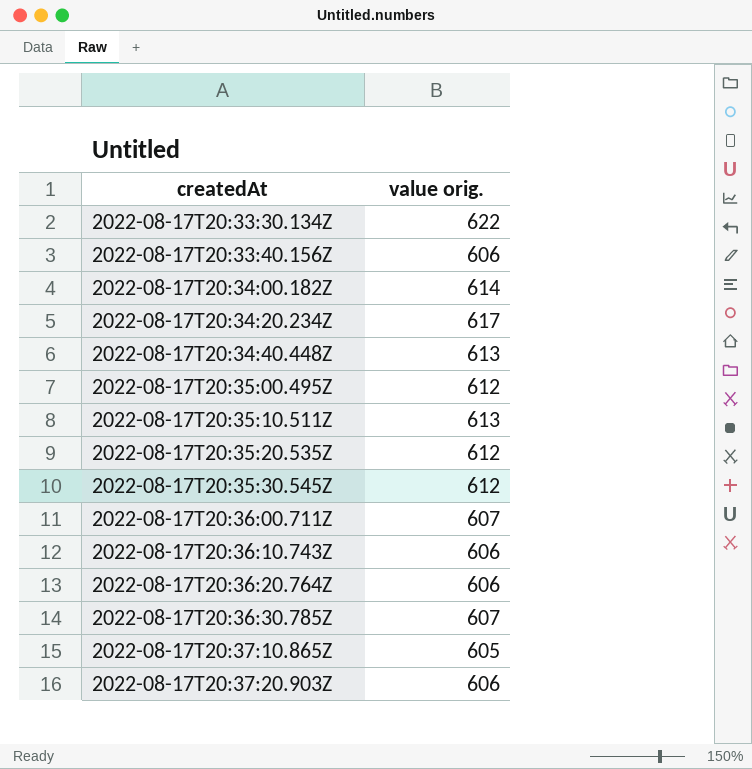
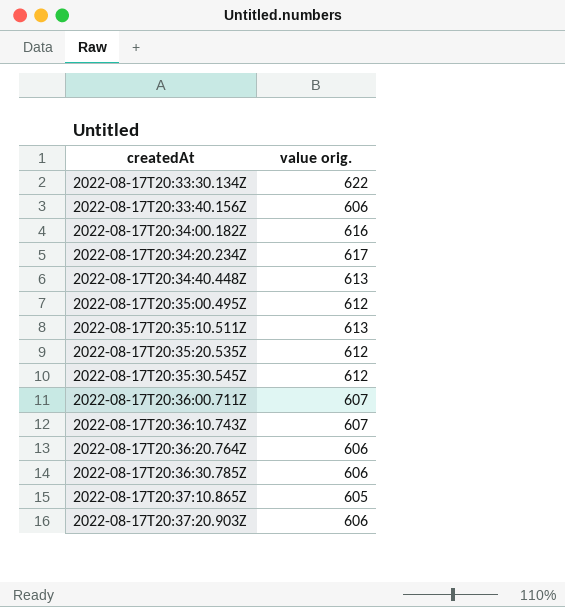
2022-08-17T20:34:00.182Z | value orig.: 614 -> 616
2022-08-17T20:36:10.743Z | value orig.: 606 -> 607
2022-08-17T20:36:30.785Z | value orig.: 607 -> 606

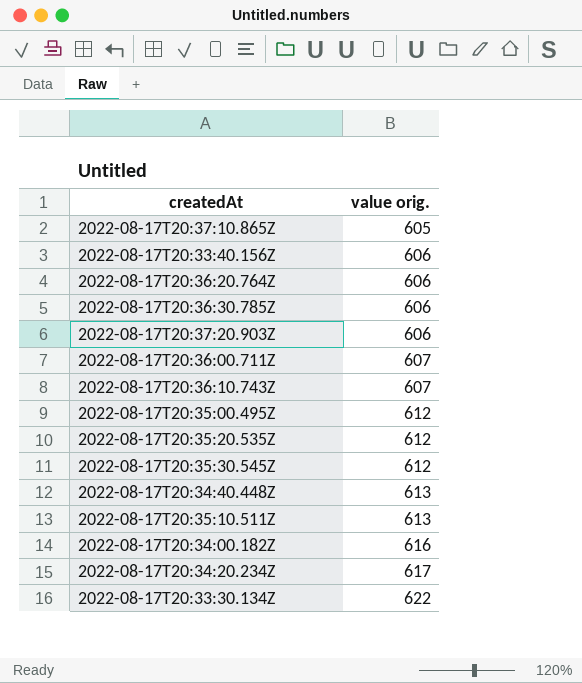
row order: createdAt ascending -> value orig. ascending

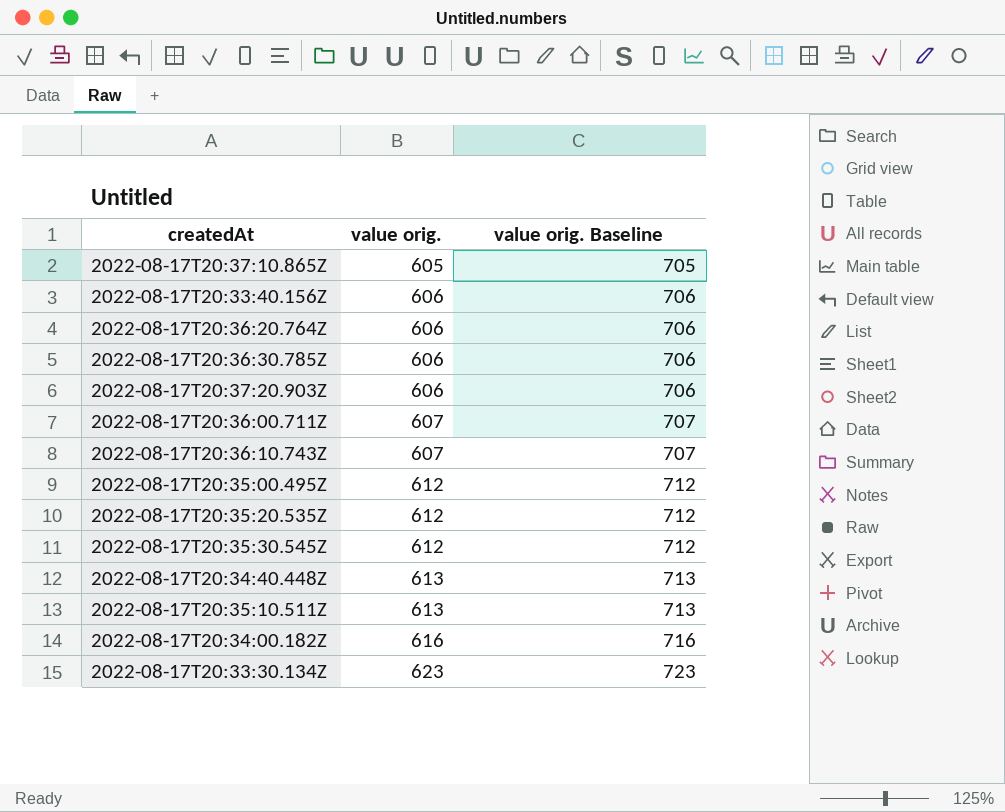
column value orig. Baseline | formula: none -> [value orig.] + 100
row 2022-08-17T20:34:20.234Z: 617 -> none
2022-08-17T20:33:30.134Z | value orig.: 622 -> 623

